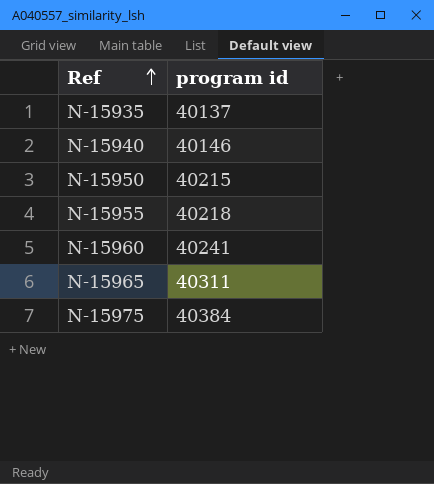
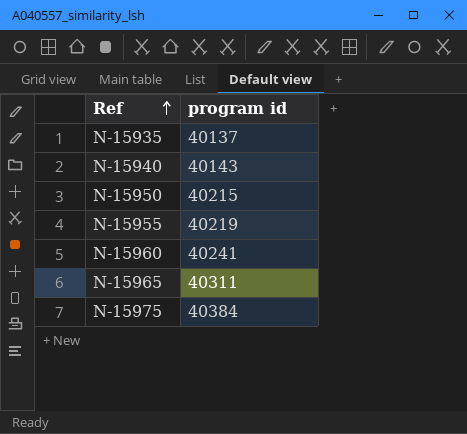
N-15940 | program id: 40146 -> 40143
N-15955 | program id: 40218 -> 40219

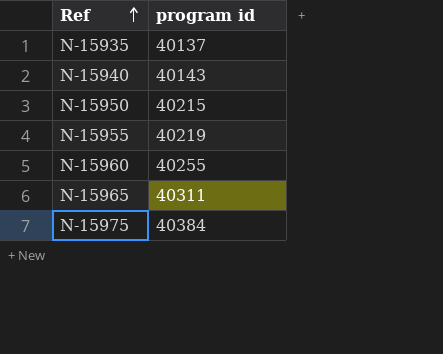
N-15960 | program id: 40241 -> 40255

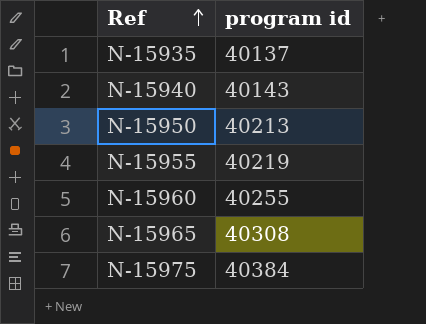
N-15950 | program id: 40215 -> 40213
N-15965 | program id: 40311 -> 40308

